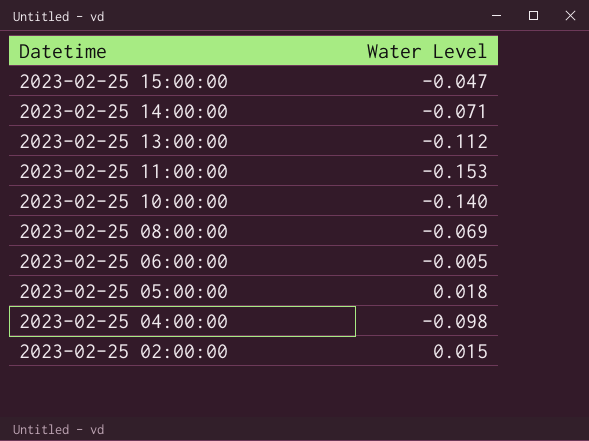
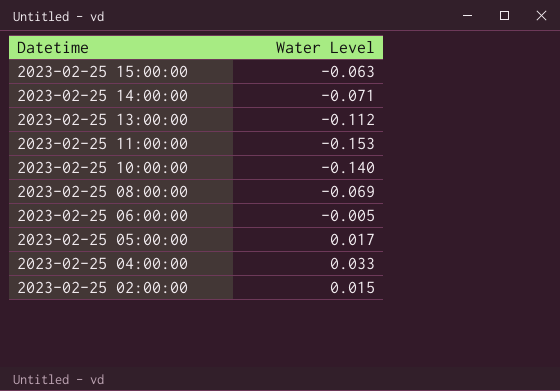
2023-02-25 15:00:00 | Water Level: -0.047 -> -0.063
2023-02-25 05:00:00 | Water Level: 0.018 -> 0.017
2023-02-25 04:00:00 | Water Level: -0.098 -> 0.033

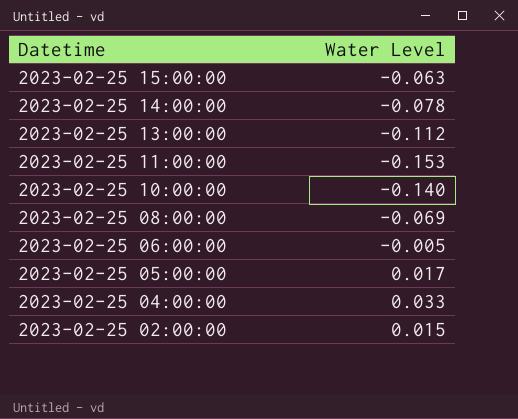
2023-02-25 14:00:00 | Water Level: -0.071 -> -0.078

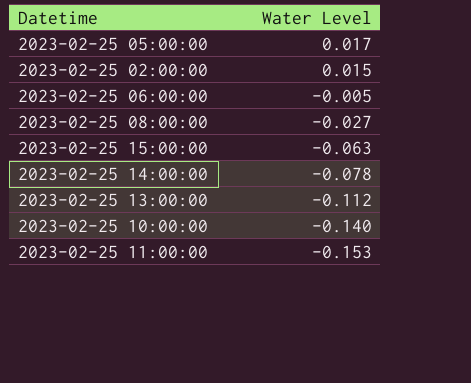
row order: Datetime descending -> Water Level descending
row 2023-02-25 04:00:00: 0.033 -> none
2023-02-25 08:00:00 | Water Level: -0.069 -> -0.027

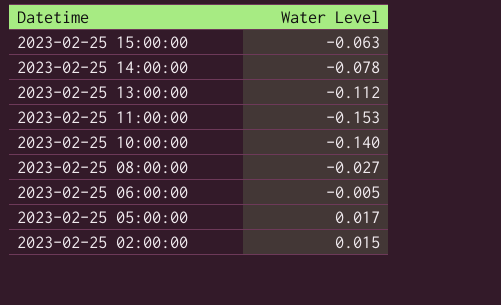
row order: Water Level descending -> Datetime descending

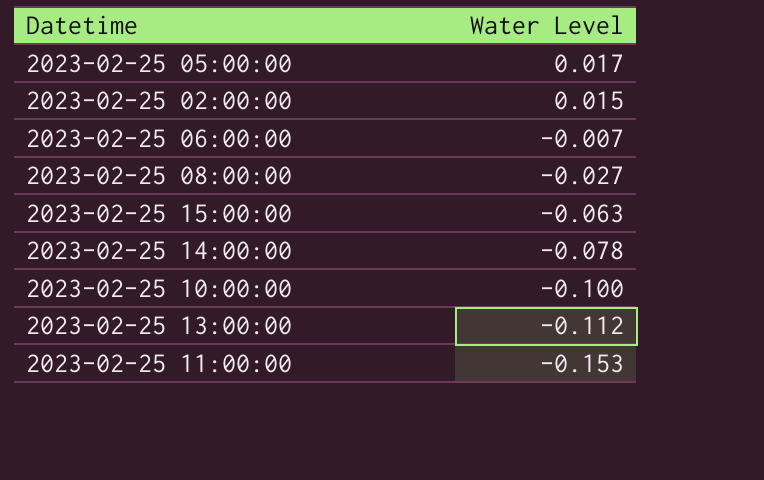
row order: Datetime descending -> Water Level descending
2023-02-25 06:00:00 | Water Level: -0.005 -> -0.007
2023-02-25 10:00:00 | Water Level: -0.140 -> -0.100

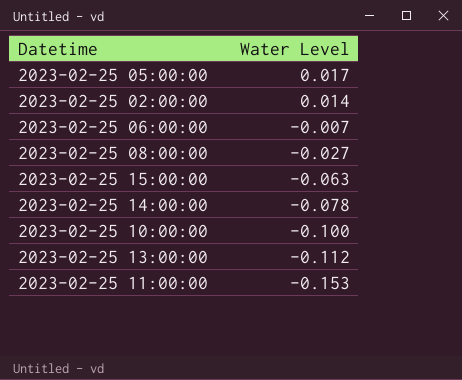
2023-02-25 02:00:00 | Water Level: 0.015 -> 0.014

